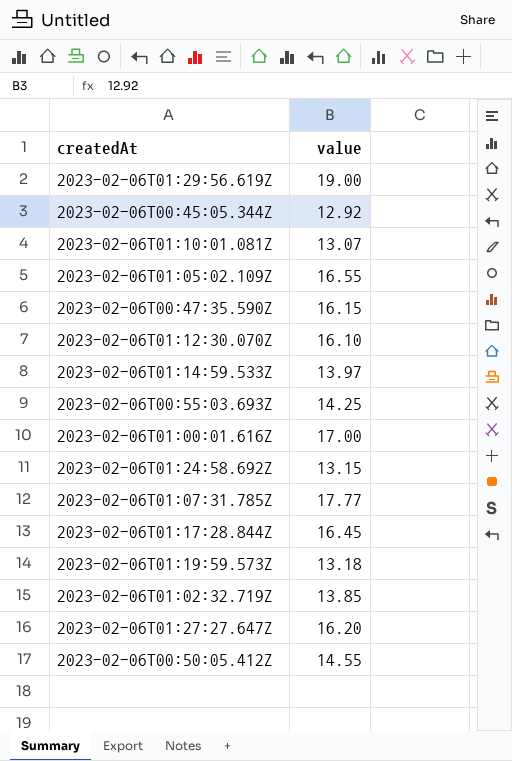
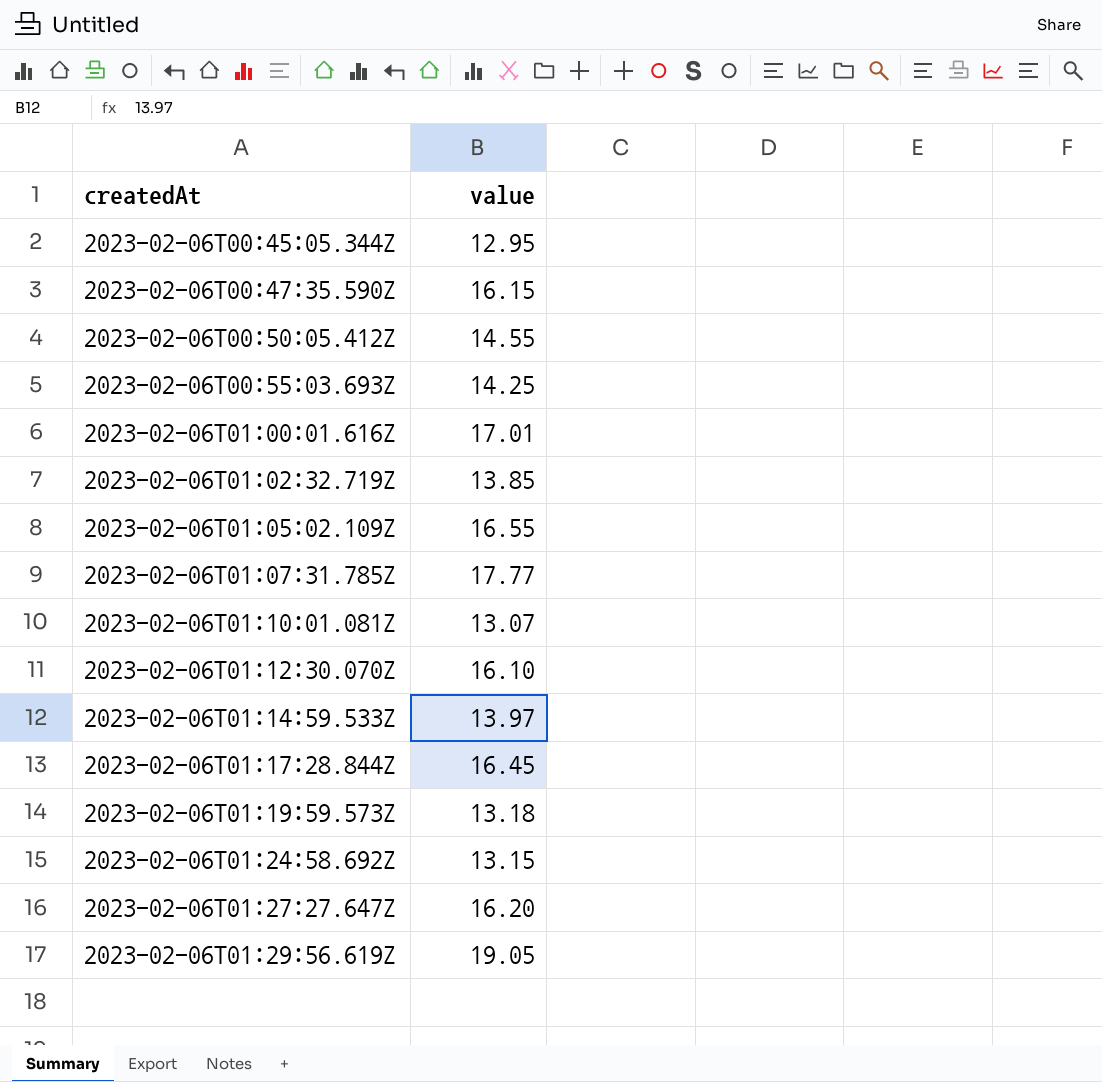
row order: none -> createdAt ascending
2023-02-06T00:45:05.344Z | value: 12.92 -> 12.95
2023-02-06T01:00:01.616Z | value: 17.00 -> 17.01
2023-02-06T01:29:56.619Z | value: 19.00 -> 19.05

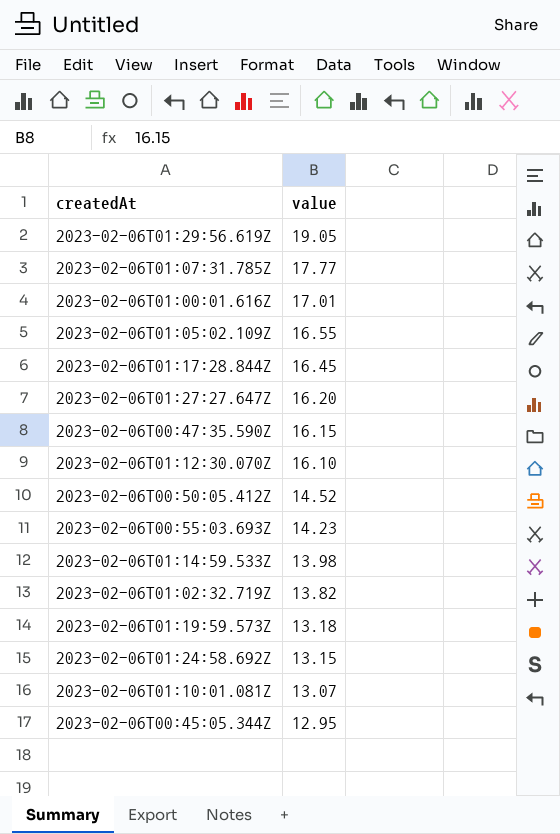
row order: createdAt ascending -> value descending
2023-02-06T00:50:05.412Z | value: 14.55 -> 14.52
2023-02-06T00:55:03.693Z | value: 14.25 -> 14.23
2023-02-06T01:14:59.533Z | value: 13.97 -> 13.98
2023-02-06T01:02:32.719Z | value: 13.85 -> 13.82

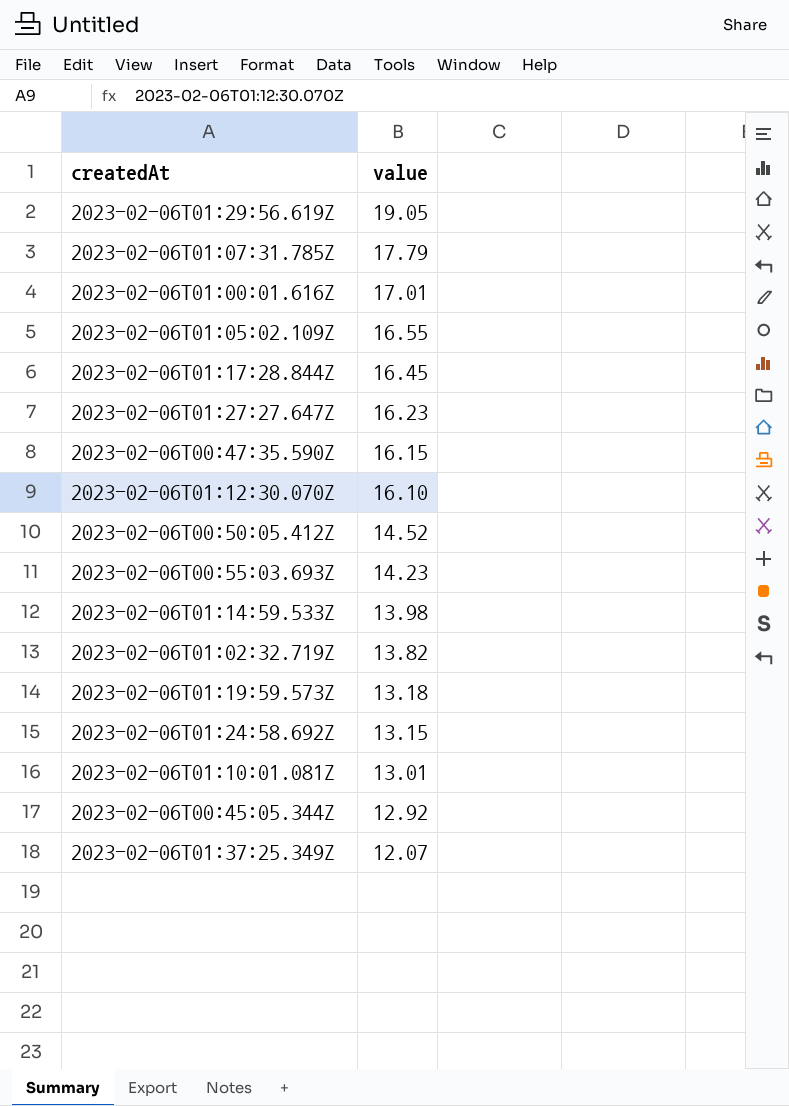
2023-02-06T01:07:31.785Z | value: 17.77 -> 17.79
2023-02-06T01:27:27.647Z | value: 16.20 -> 16.23
2023-02-06T01:10:01.081Z | value: 13.07 -> 13.01
2023-02-06T00:45:05.344Z | value: 12.95 -> 12.92
row 2023-02-06T01:37:25.349Z: none -> 12.07

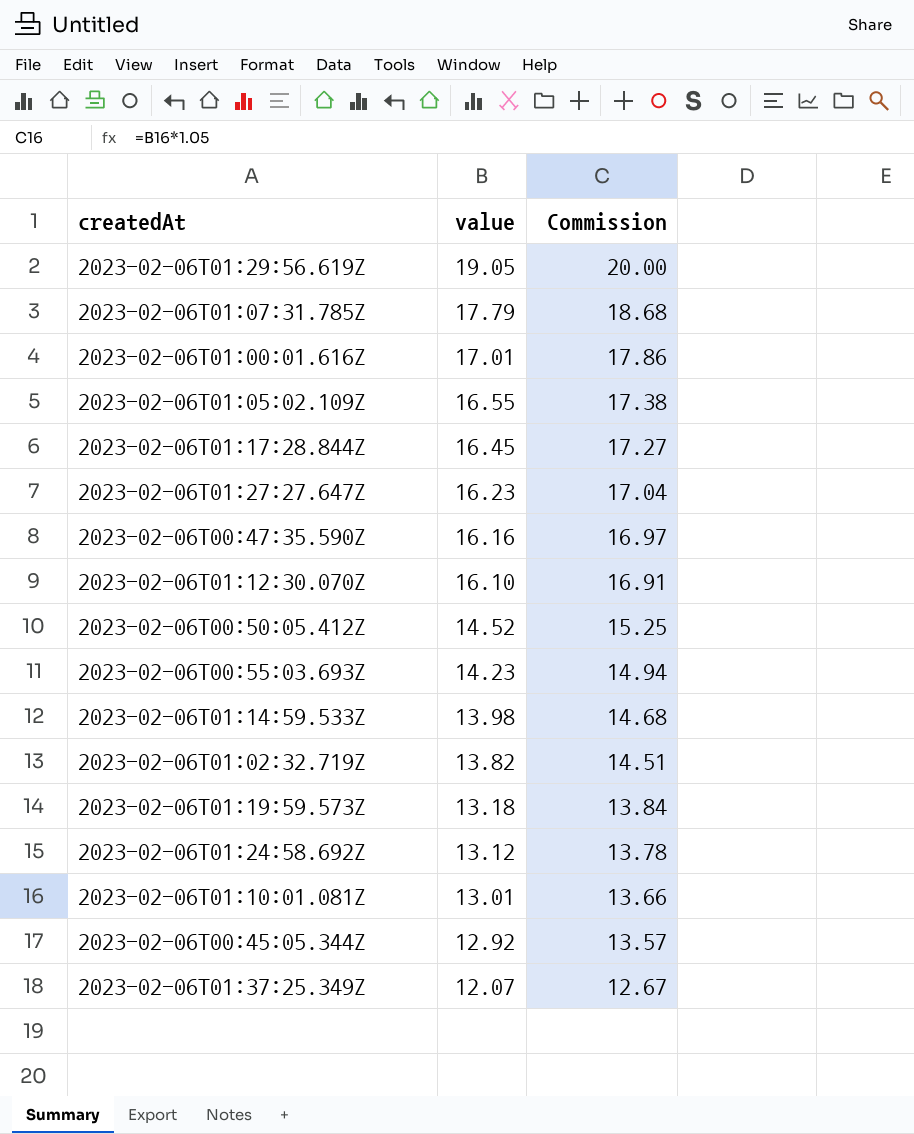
column Commission | formula: none -> [value] * 1.05
2023-02-06T00:47:35.590Z | value: 16.15 -> 16.16
2023-02-06T01:24:58.692Z | value: 13.15 -> 13.12

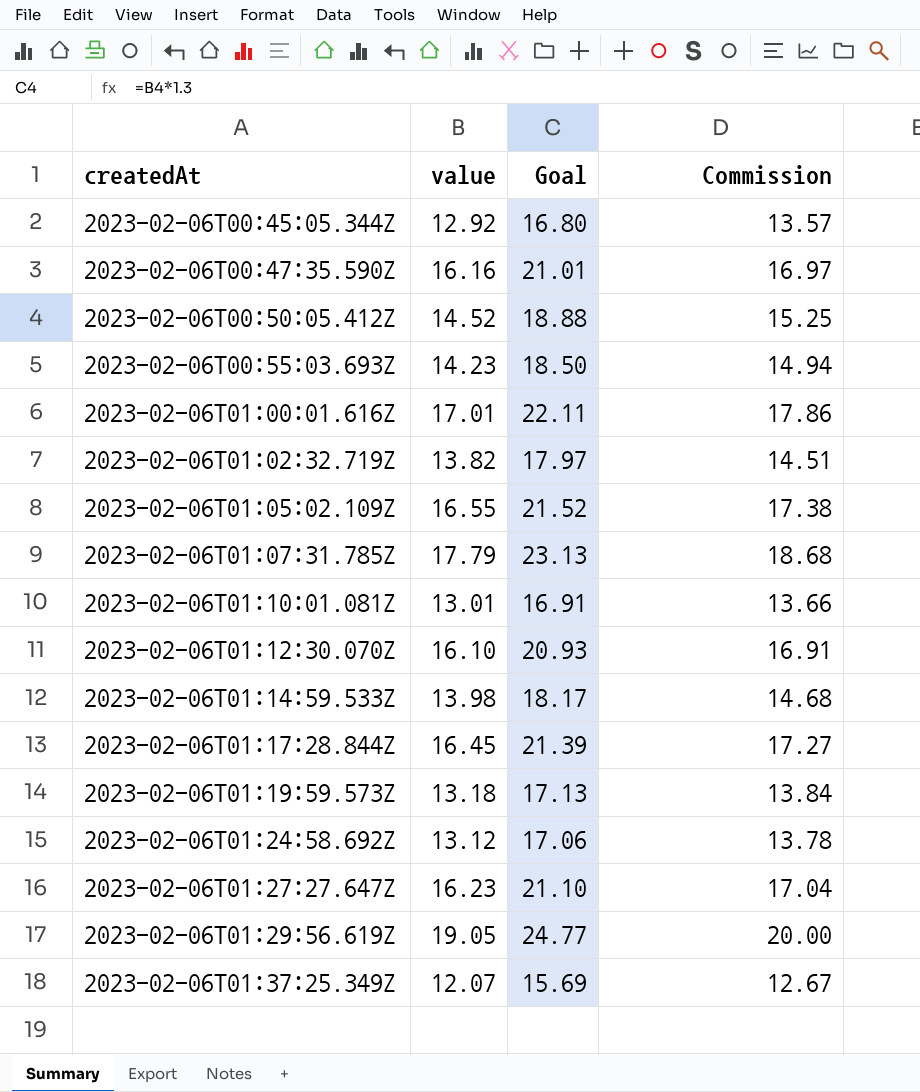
row order: value descending -> createdAt ascending
column Goal | formula: none -> [value] * 1.3

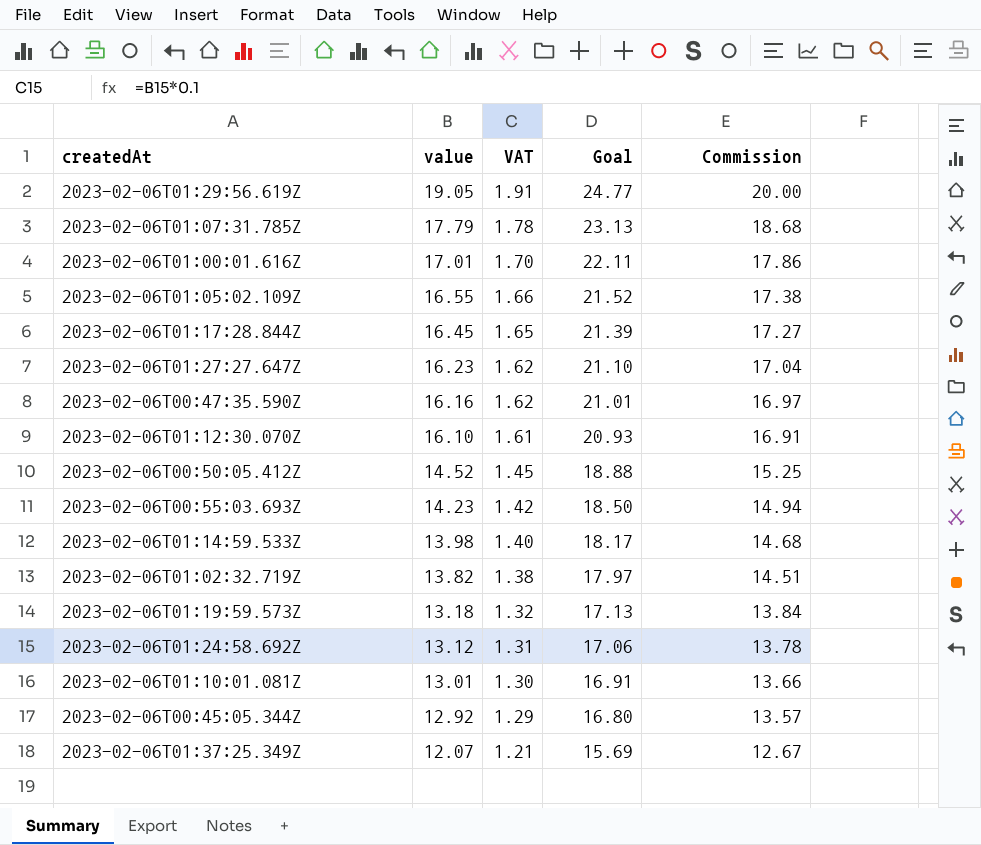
row order: createdAt ascending -> value descending
column VAT | formula: none -> [value] * 0.1

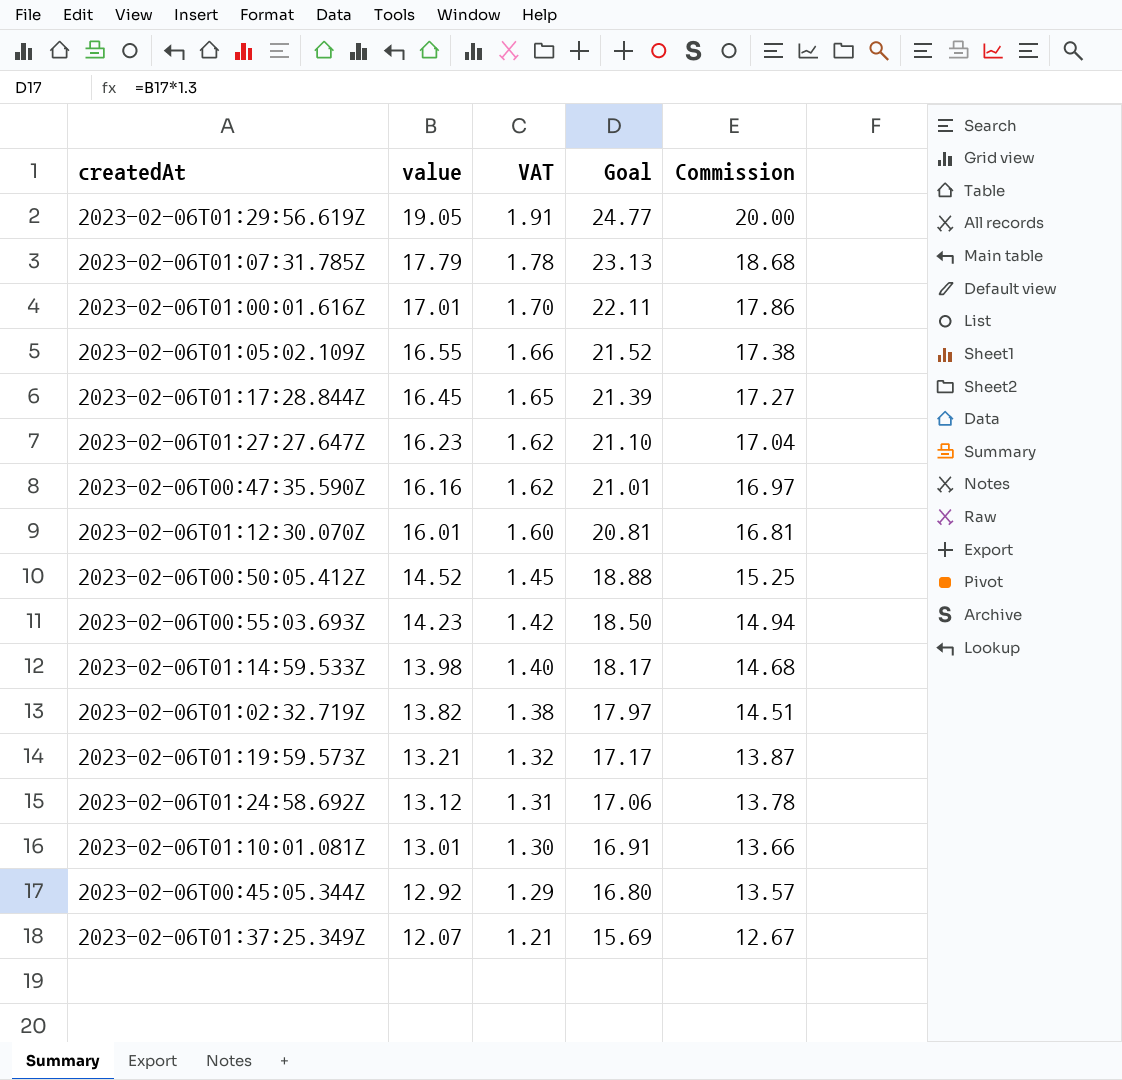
2023-02-06T01:12:30.070Z | value: 16.10 -> 16.01
2023-02-06T01:12:30.070Z | VAT: 1.61 -> 1.60
2023-02-06T01:12:30.070Z | Goal: 20.93 -> 20.81
2023-02-06T01:12:30.070Z | Commission: 16.91 -> 16.81
2023-02-06T01:19:59.573Z | value: 13.18 -> 13.21
2023-02-06T01:19:59.573Z | Goal: 17.13 -> 17.17
2023-02-06T01:19:59.573Z | Commission: 13.84 -> 13.87

